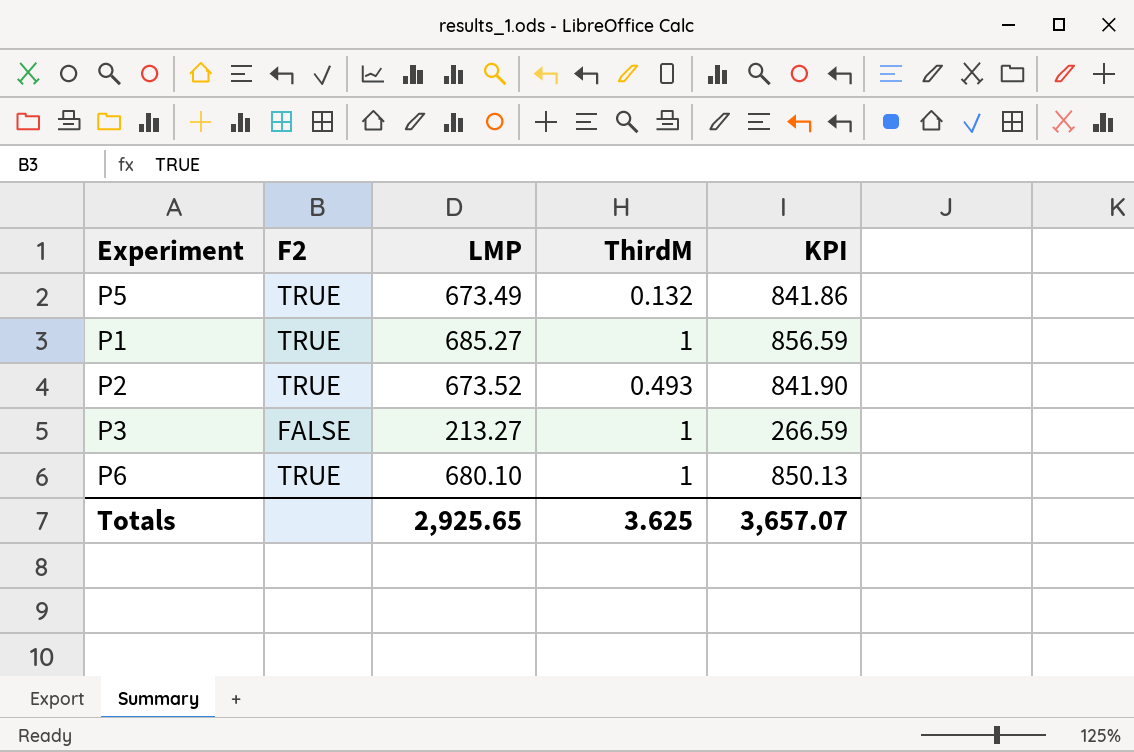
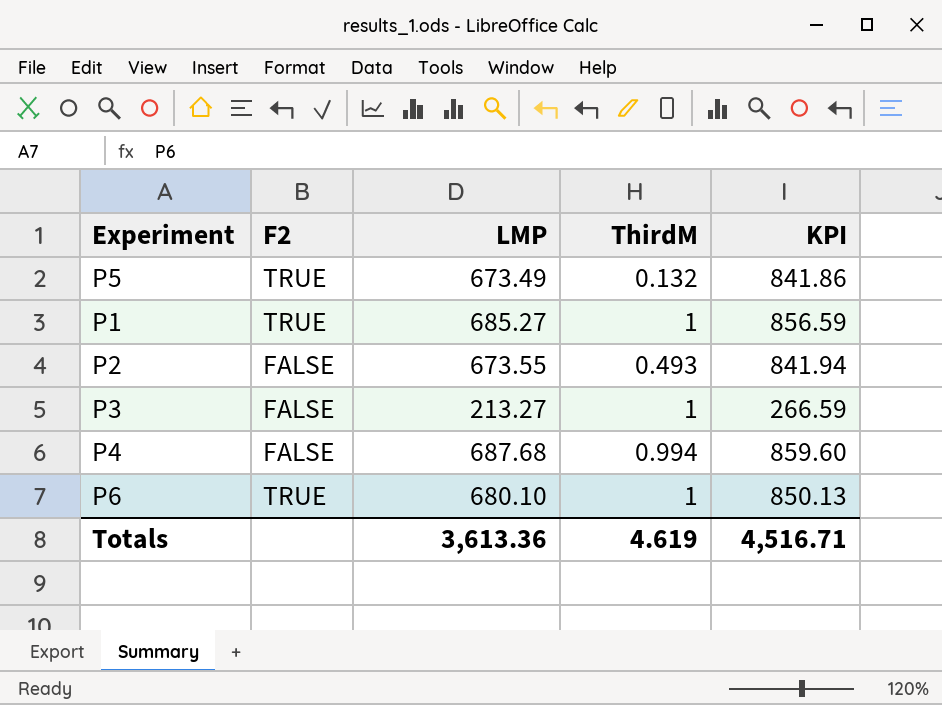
P2 | F2: TRUE -> FALSE
P2 | LMP: 673.52 -> 673.55
P2 | KPI: 841.90 -> 841.94
row P4: none -> FALSE | 687.68 | 0.994 | 859.60
Totals | LMP: 2,925.65 -> 3,613.36
Totals | ThirdM: 3.625 -> 4.619
Totals | KPI: 3,657.07 -> 4,516.71

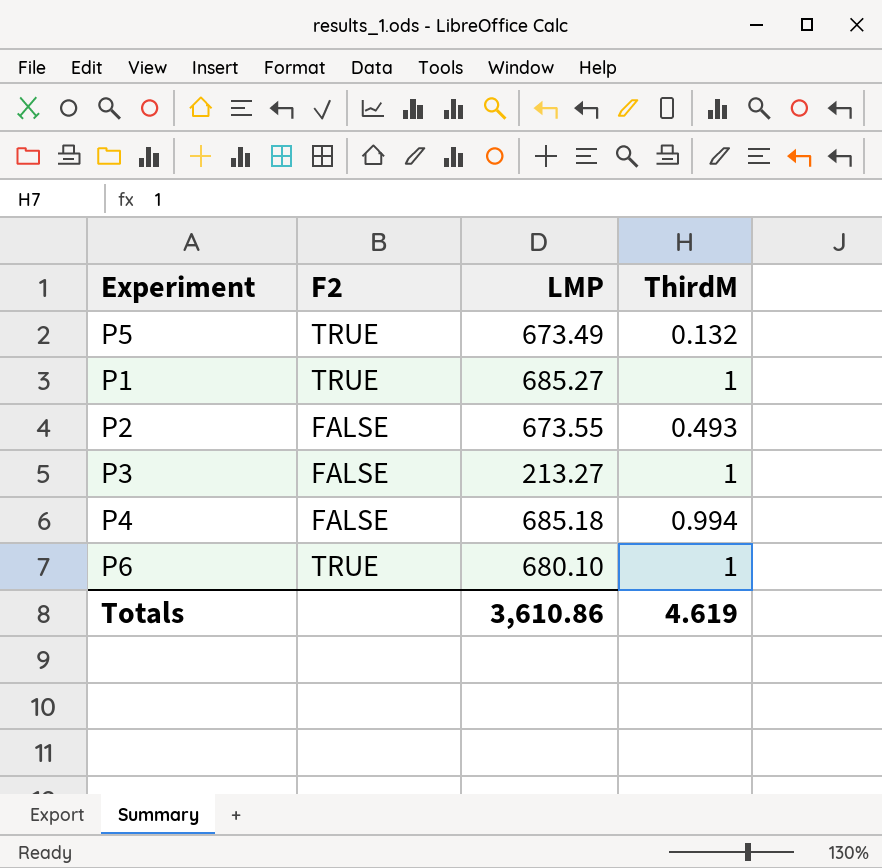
column KPI | formula: [LMP] * 1.25 -> none
P4 | LMP: 687.68 -> 685.18
Totals | LMP: 3,613.36 -> 3,610.86

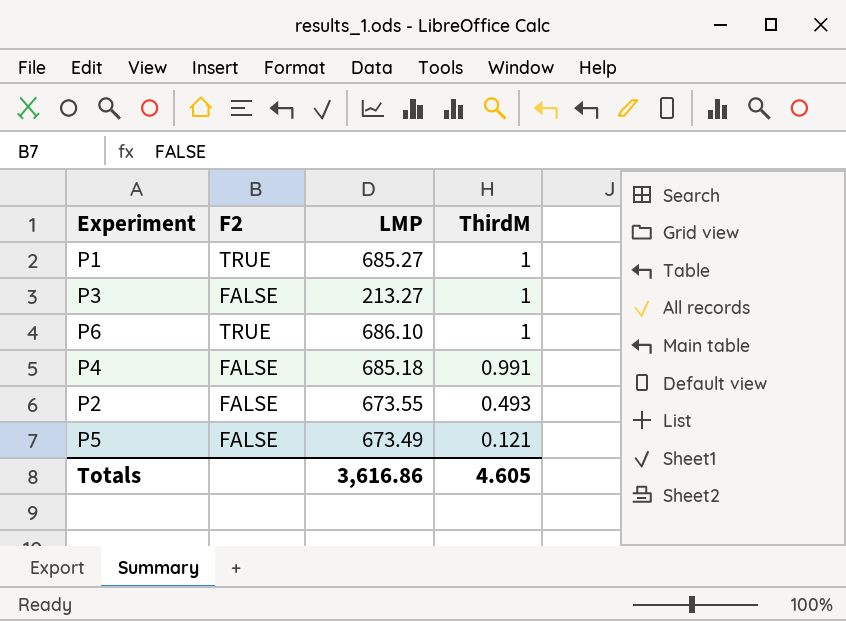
row order: none -> ThirdM descending
P6 | LMP: 680.10 -> 686.10
P4 | ThirdM: 0.994 -> 0.991
P5 | F2: TRUE -> FALSE
P5 | ThirdM: 0.132 -> 0.121
Totals | LMP: 3,610.86 -> 3,616.86
Totals | ThirdM: 4.619 -> 4.605

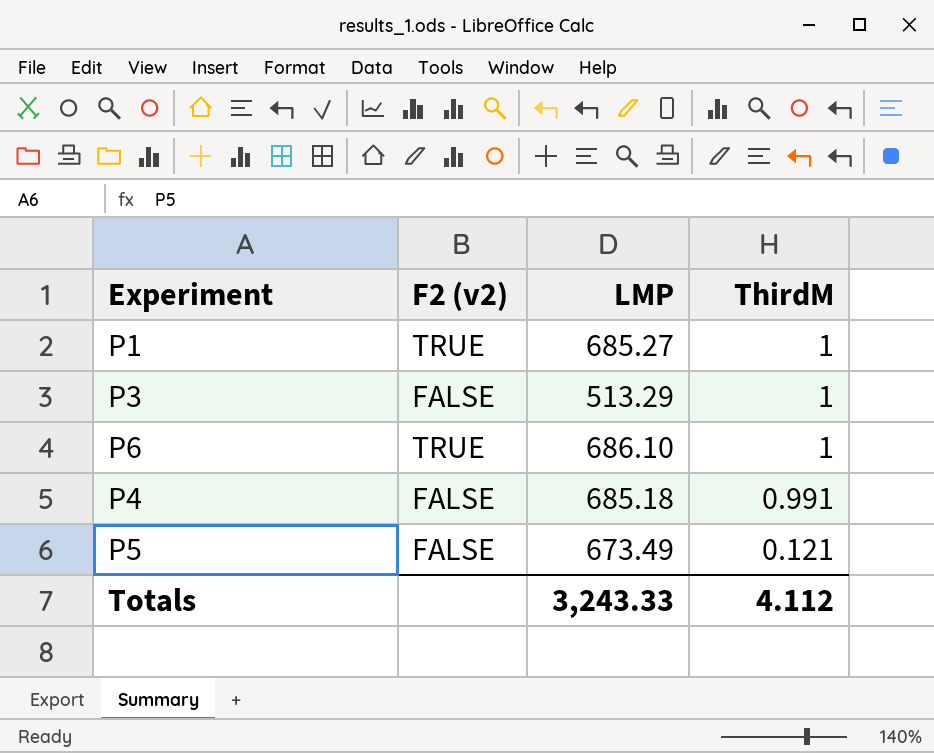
column name: F2 -> F2 (v2)
row P2: FALSE | 673.55 | 0.493 -> none
P3 | LMP: 213.27 -> 513.29
Totals | LMP: 3,616.86 -> 3,243.33
Totals | ThirdM: 4.605 -> 4.112

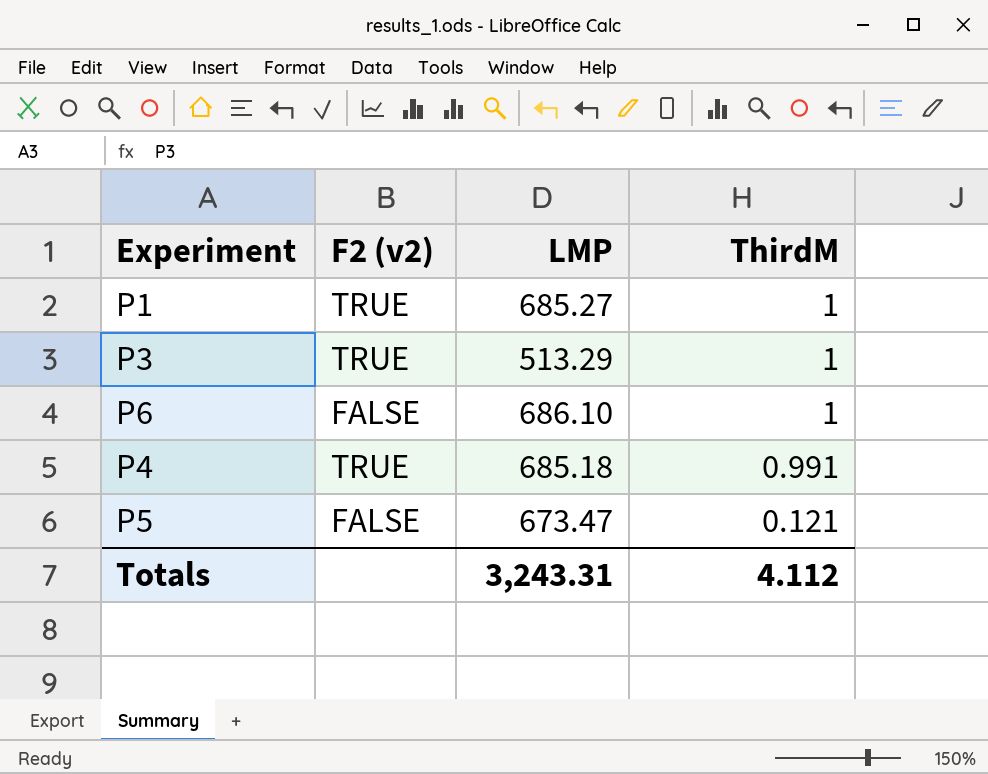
P3 | F2 (v2): FALSE -> TRUE
P6 | F2 (v2): TRUE -> FALSE
P4 | F2 (v2): FALSE -> TRUE
P5 | LMP: 673.49 -> 673.47
Totals | LMP: 3,243.33 -> 3,243.31

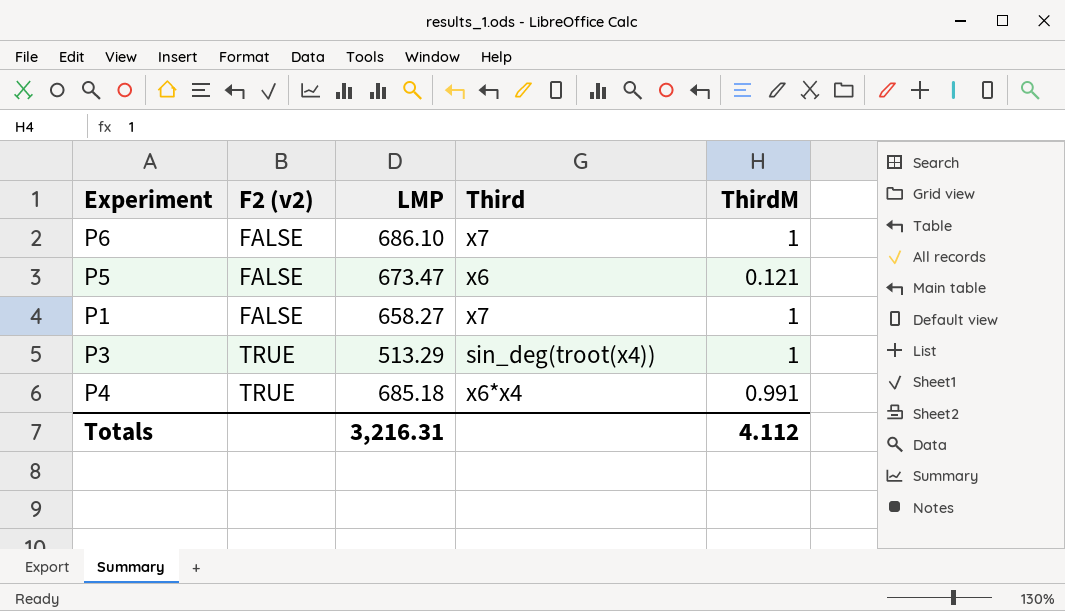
row order: ThirdM descending -> F2 (v2) ascending
column Third | position: none -> 4
P1 | F2 (v2): TRUE -> FALSE
P1 | LMP: 685.27 -> 658.27
Totals | LMP: 3,243.31 -> 3,216.31

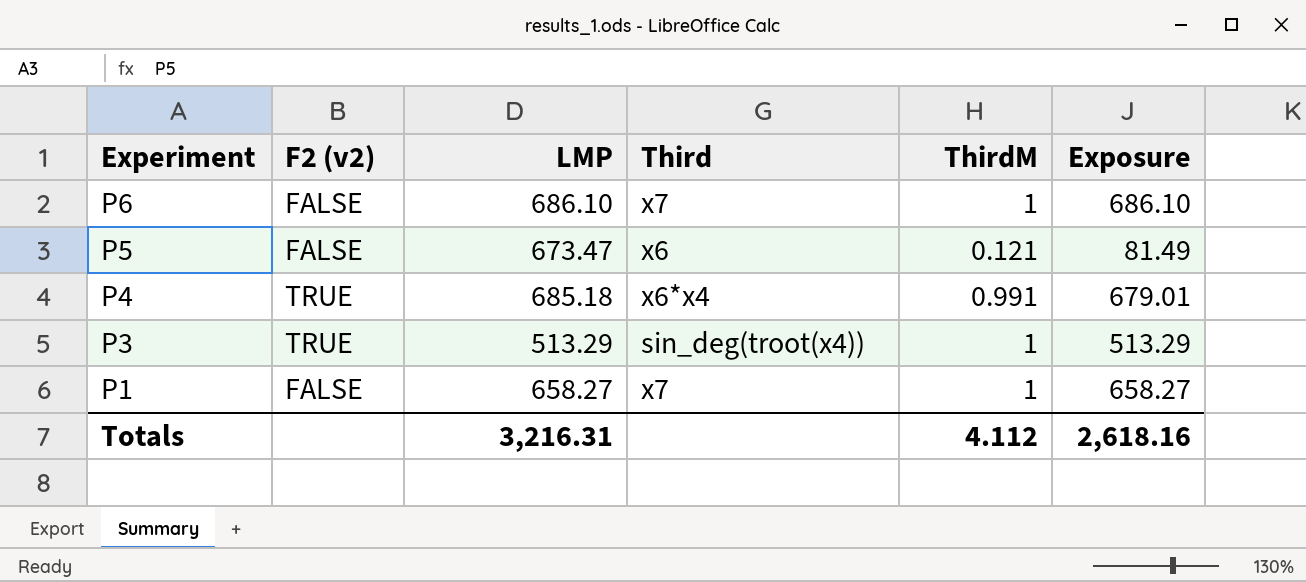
row order: F2 (v2) ascending -> Experiment descending
column Exposure | formula: none -> [LMP] * [ThirdM]

